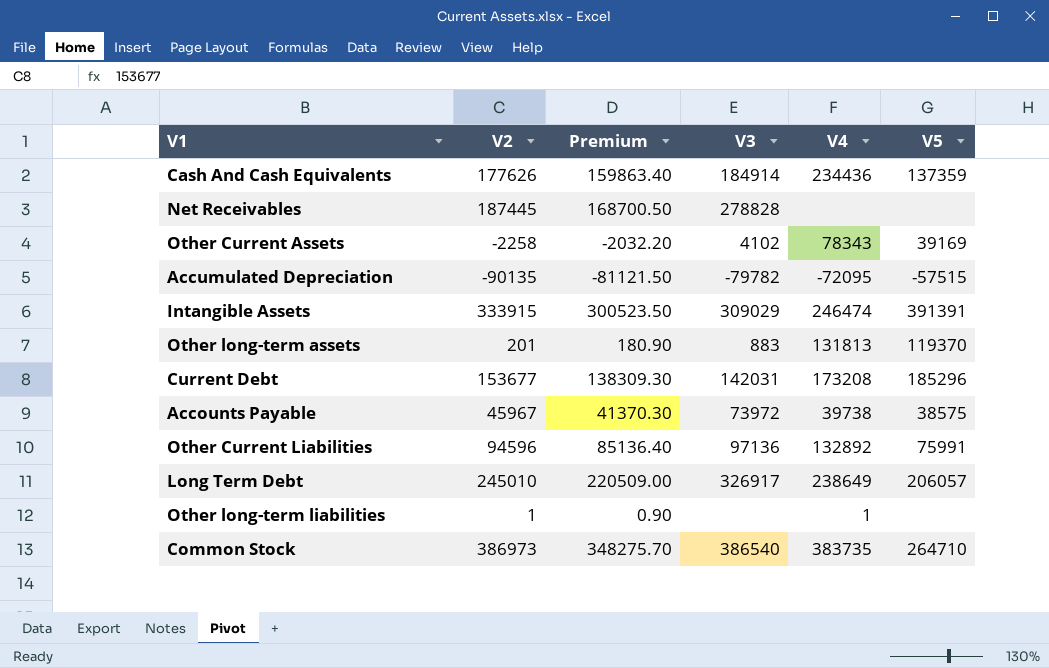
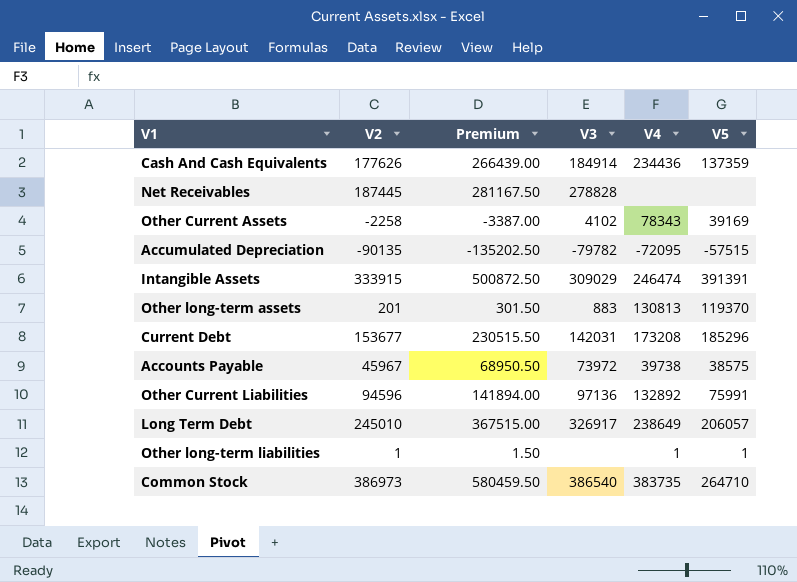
column Premium | formula: [V2] * 0.9 -> [V2] * 1.5
Other long-term assets | V4: 131813 -> 130813
Other long-term liabilities | V5: none -> 1

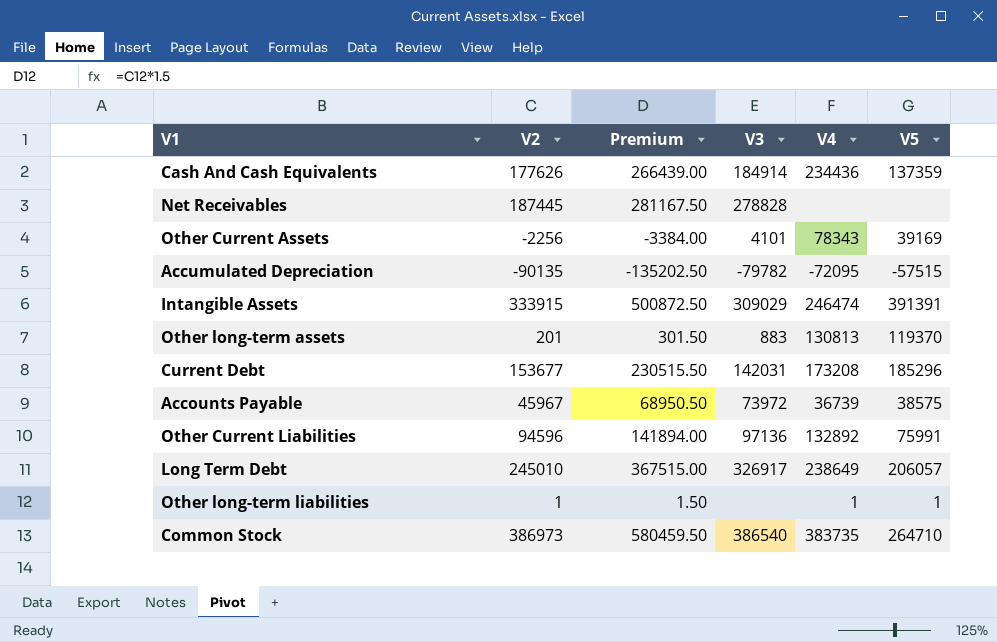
Other Current Assets | V2: -2258 -> -2256
Other Current Assets | Premium: -3387.00 -> -3384.00
Other Current Assets | V3: 4102 -> 4101
Accounts Payable | V4: 39738 -> 36739

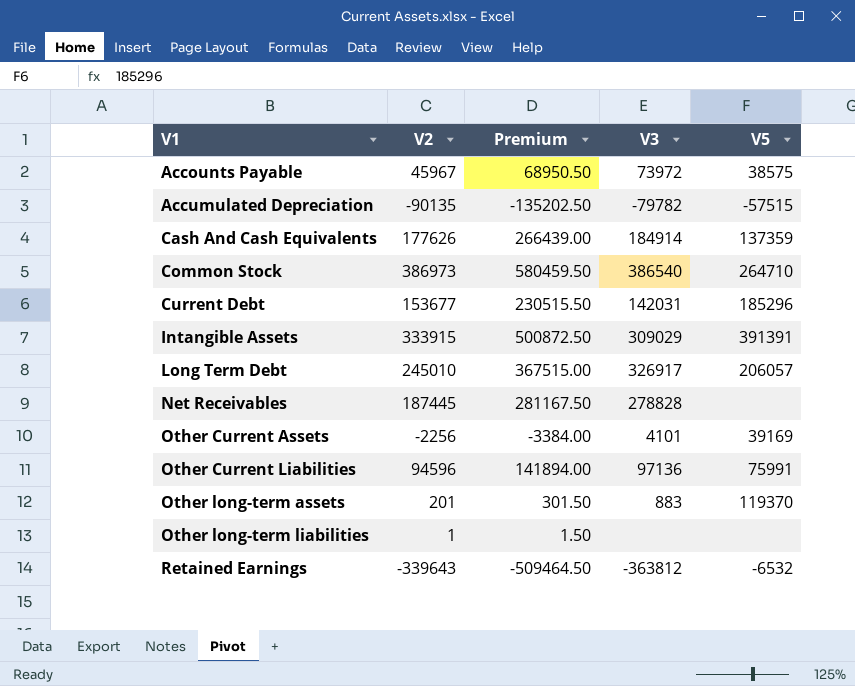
row order: none -> V1 ascending
column V4 | position: 5 -> none
Other long-term liabilities | V5: 1 -> none
row Retained Earnings: none -> -339643 | -509464.50 | -363812 | -6532

